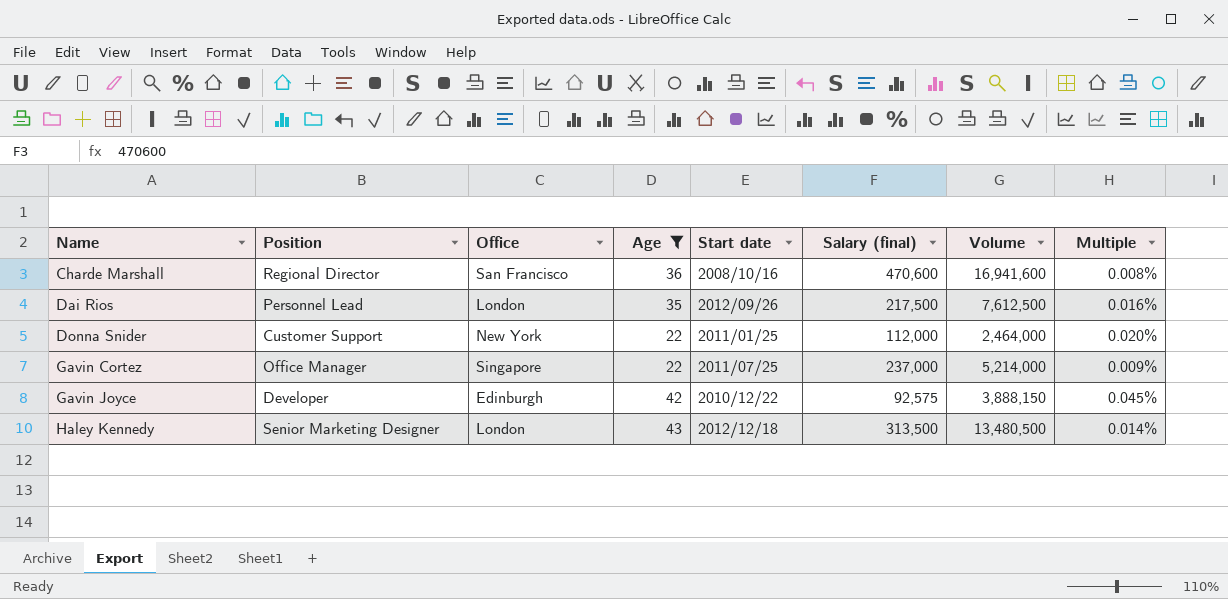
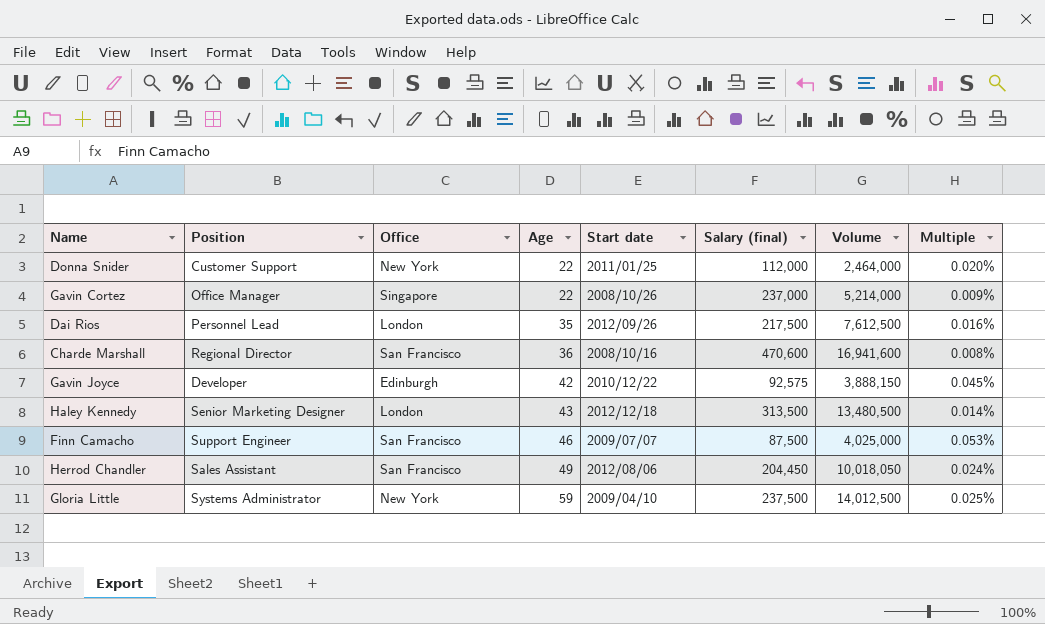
filter: Age <= 43 -> none
row order: Name ascending -> Age ascending
Gavin Cortez | Start date: 2011/07/25 -> 2008/10/26

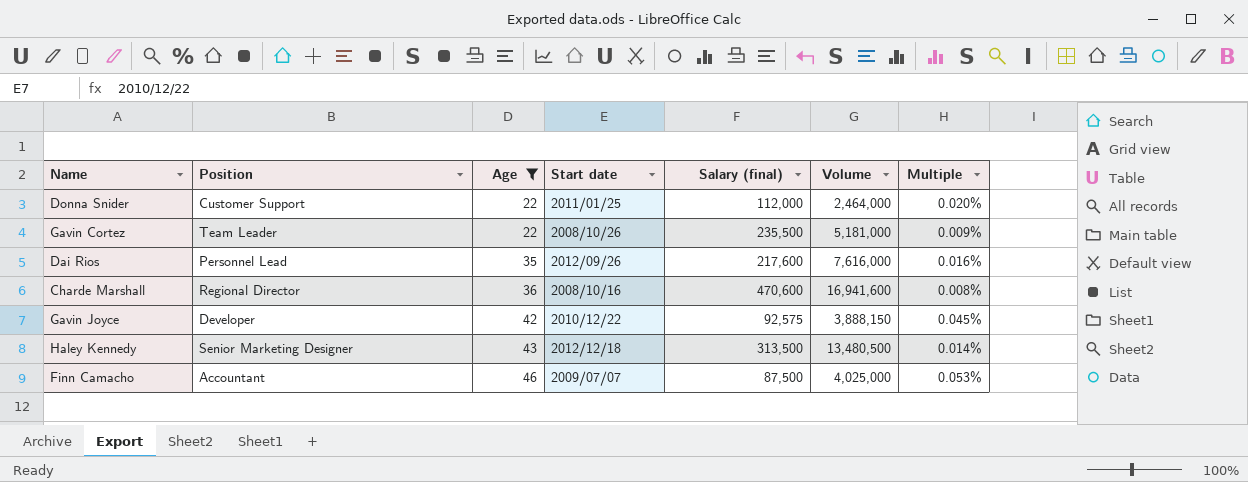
filter: none -> Age <= 46
column Office | position: 3 -> none
Gavin Cortez | Position: Office Manager -> Team Leader
Gavin Cortez | Salary (final): 237,000 -> 235,500
Gavin Cortez | Volume: 5,214,000 -> 5,181,000
Dai Rios | Salary (final): 217,500 -> 217,600
Dai Rios | Volume: 7,612,500 -> 7,616,000
Finn Camacho | Position: Support Engineer -> Accountant

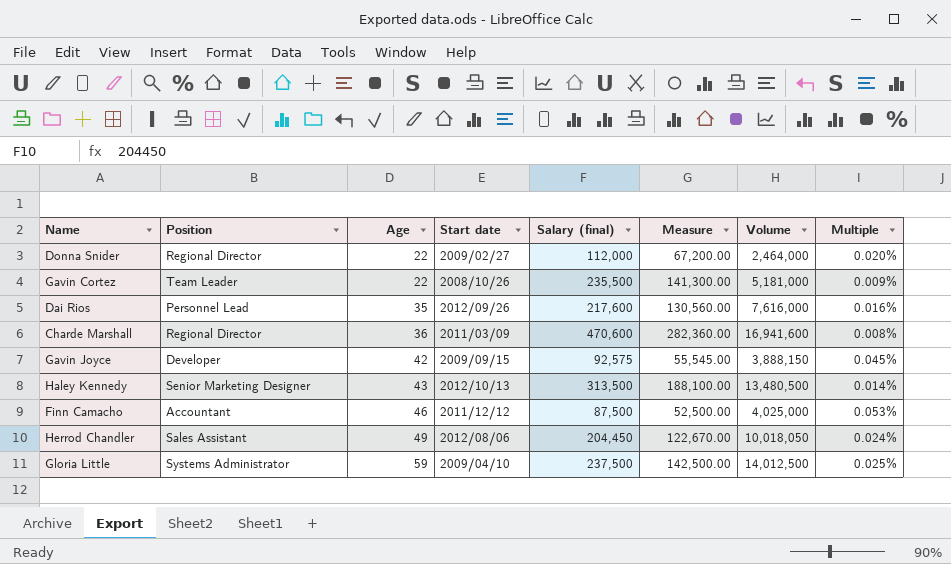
filter: Age <= 46 -> none
column Measure | formula: none -> [Salary (final)] * 0.6
Donna Snider | Position: Customer Support -> Regional Director
Donna Snider | Start date: 2011/01/25 -> 2009/02/27
Charde Marshall | Start date: 2008/10/16 -> 2011/03/09
Gavin Joyce | Start date: 2010/12/22 -> 2009/09/15
Haley Kennedy | Start date: 2012/12/18 -> 2012/10/13
Finn Camacho | Start date: 2009/07/07 -> 2011/12/12

